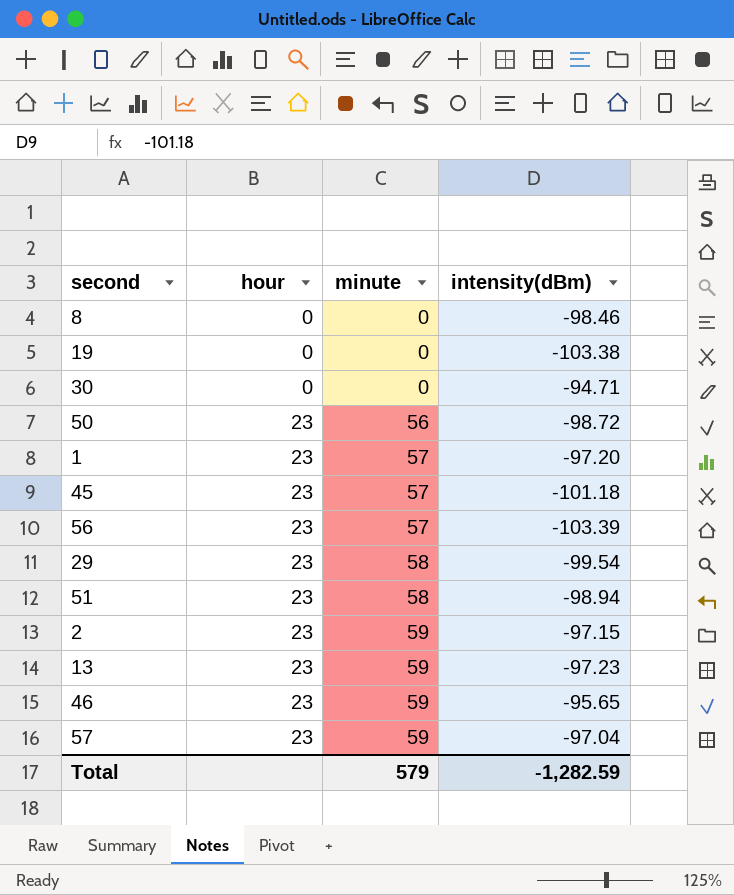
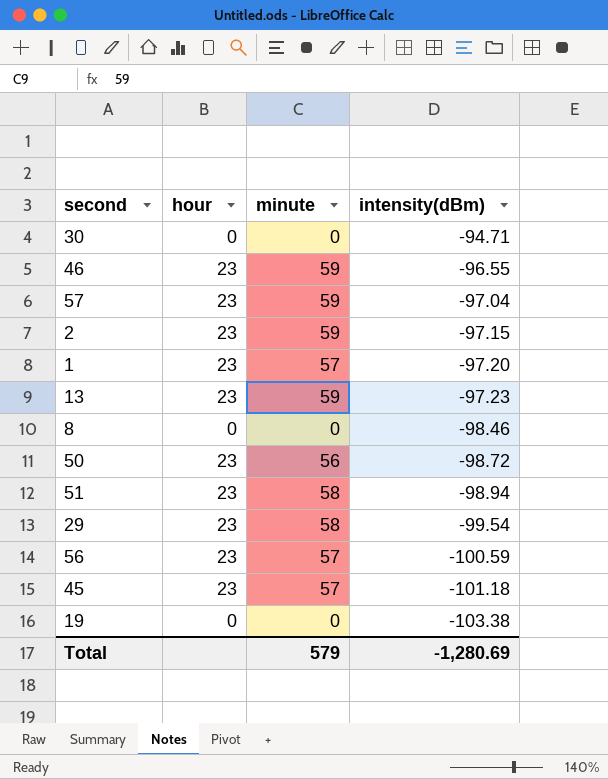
row order: hour ascending -> intensity(dBm) descending
46 | intensity(dBm): -95.65 -> -96.55
56 | intensity(dBm): -103.39 -> -100.59
Total | intensity(dBm): -1,282.59 -> -1,280.69

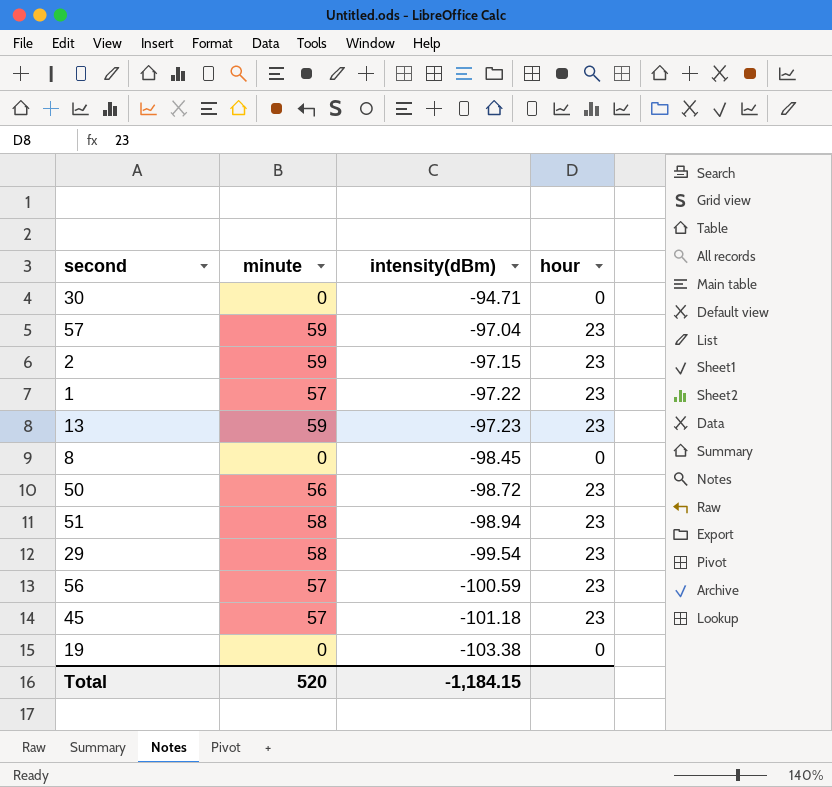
column hour | position: 2 -> 4
row 46: 23 | 59 | -96.55 -> none
1 | intensity(dBm): -97.20 -> -97.22
8 | intensity(dBm): -98.46 -> -98.45
Total | minute: 579 -> 520
Total | intensity(dBm): -1,280.69 -> -1,184.15

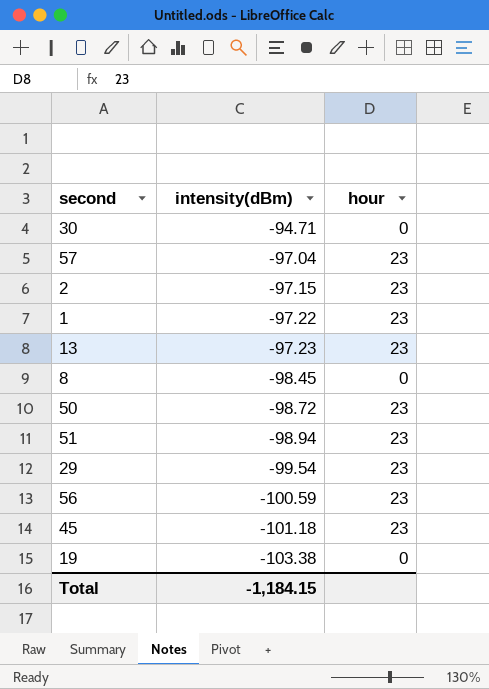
column minute | position: 2 -> none

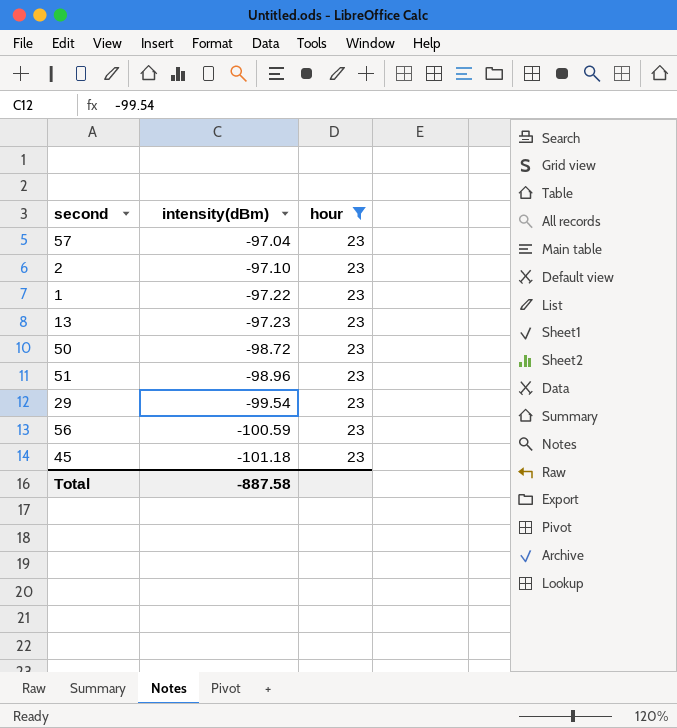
filter: none -> hour = 23
2 | intensity(dBm): -97.15 -> -97.10
51 | intensity(dBm): -98.94 -> -98.96
Total | intensity(dBm): -1,184.15 -> -887.58

